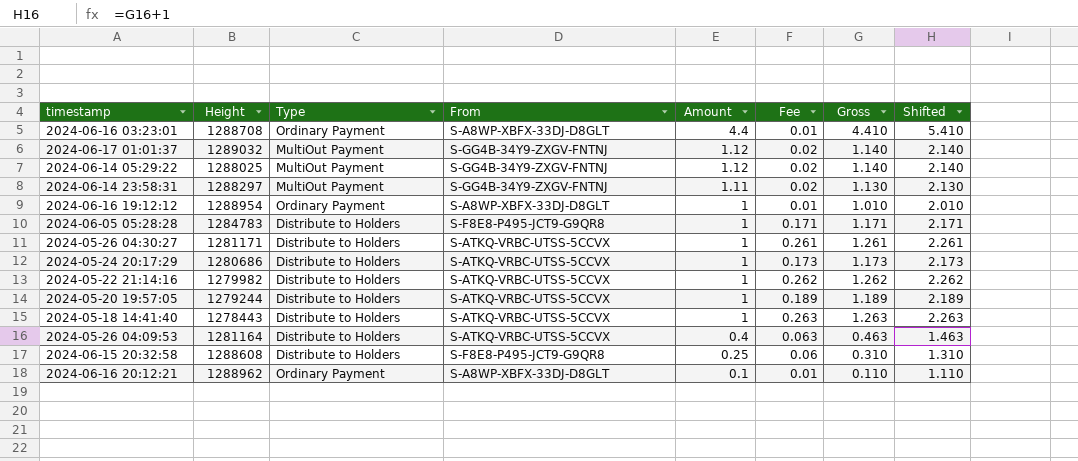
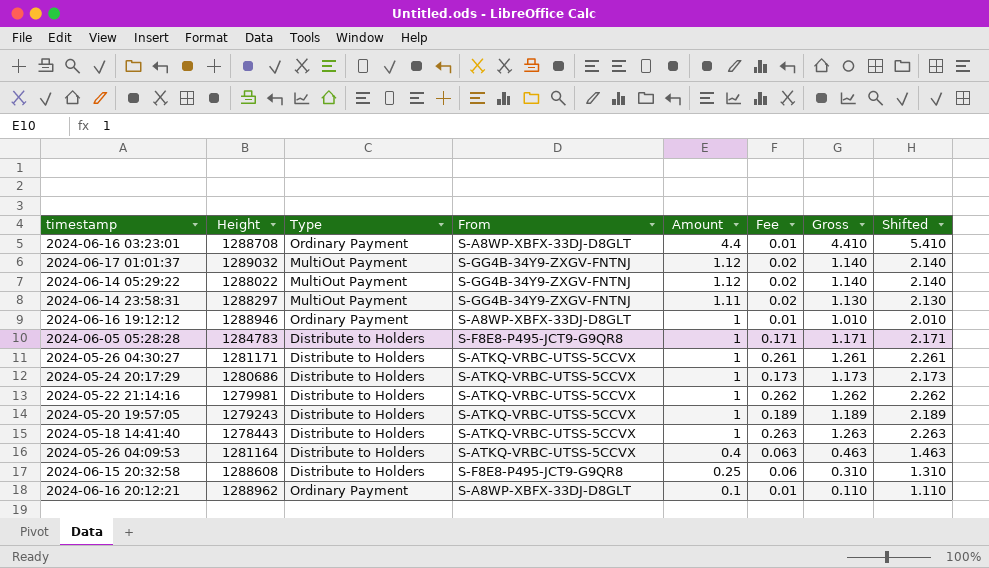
2024-06-14 05:29:22 | Height: 1288025 -> 1288022
2024-06-16 19:12:12 | Height: 1288954 -> 1288946
2024-05-22 21:14:16 | Height: 1279982 -> 1279981
2024-05-20 19:57:05 | Height: 1279244 -> 1279243

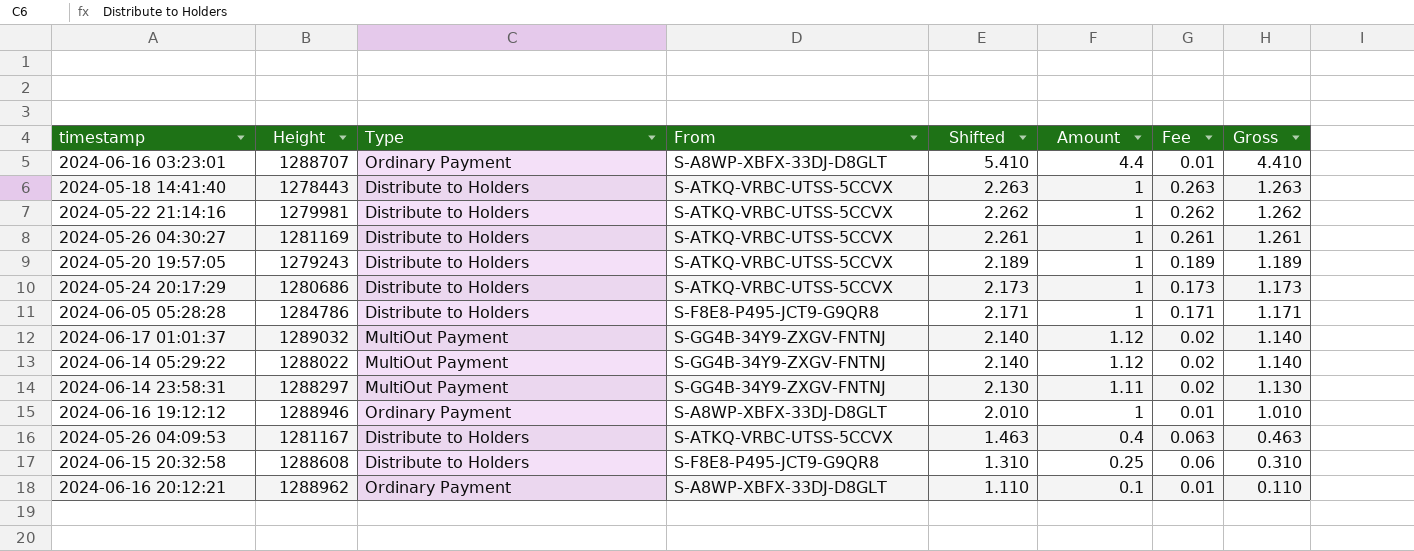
row order: Amount descending -> Shifted descending
column Shifted | position: 8 -> 5
2024-06-16 03:23:01 | Height: 1288708 -> 1288707
2024-05-26 04:30:27 | Height: 1281171 -> 1281169
2024-06-05 05:28:28 | Height: 1284783 -> 1284786
2024-05-26 04:09:53 | Height: 1281164 -> 1281167

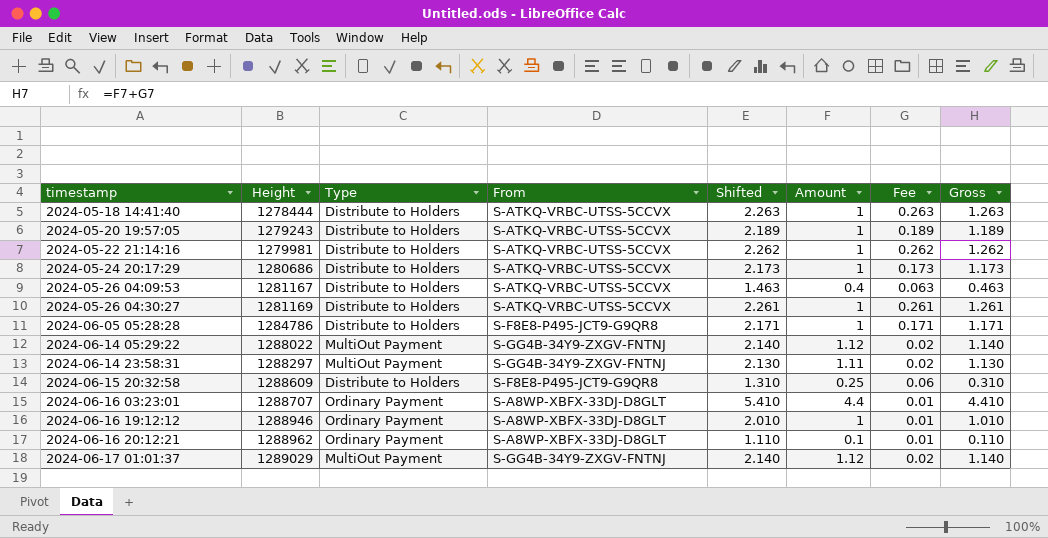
row order: Shifted descending -> timestamp ascending
2024-05-18 14:41:40 | Height: 1278443 -> 1278444
2024-06-15 20:32:58 | Height: 1288608 -> 1288609
2024-06-17 01:01:37 | Height: 1289032 -> 1289029

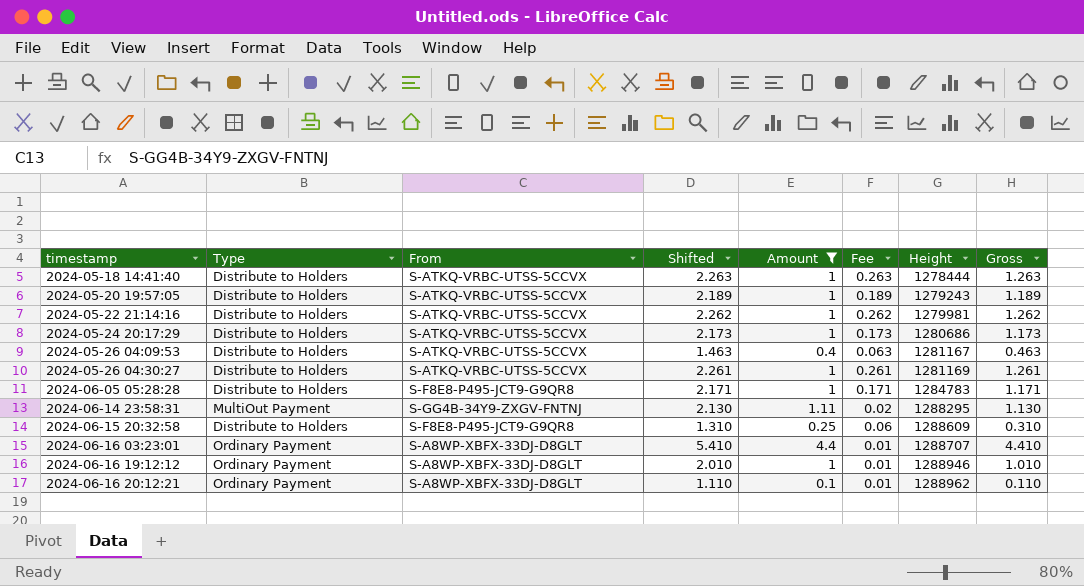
filter: none -> Amount != 1.12
column Height | position: 2 -> 7
2024-06-05 05:28:28 | Height: 1284786 -> 1284783
2024-06-14 23:58:31 | Height: 1288297 -> 1288295

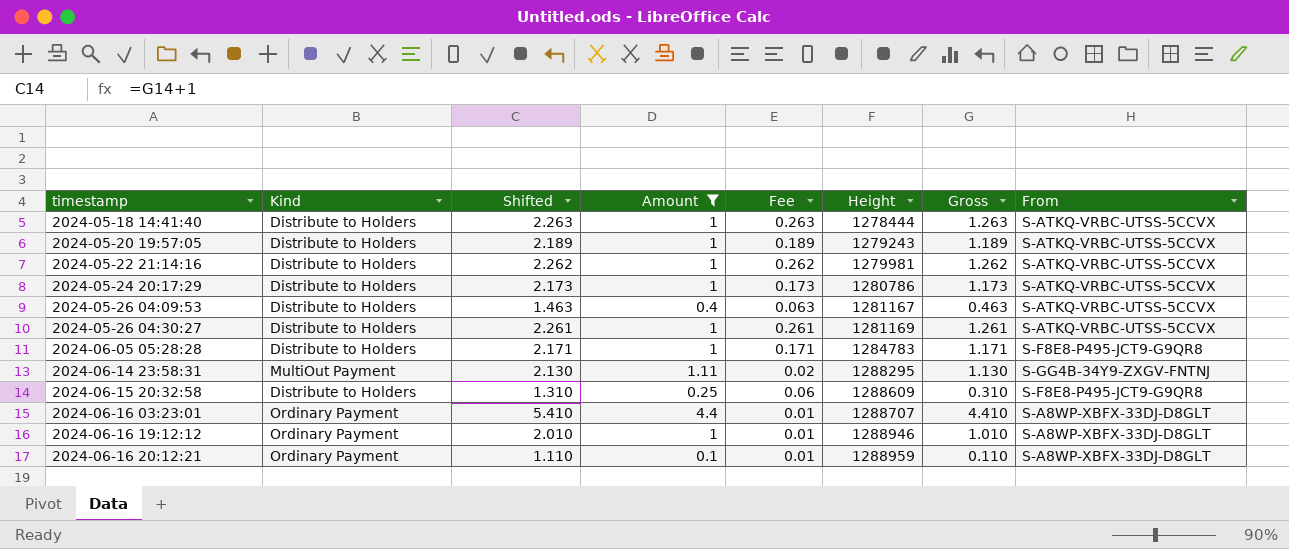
column name: Type -> Kind
column From | position: 3 -> 8
2024-05-24 20:17:29 | Height: 1280686 -> 1280786
2024-06-16 20:12:21 | Height: 1288962 -> 1288959

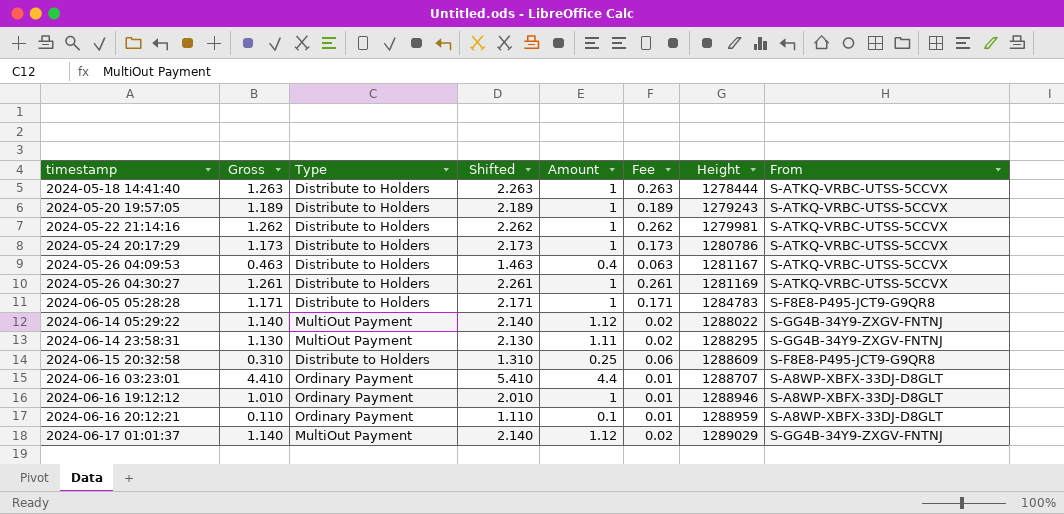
filter: Amount != 1.12 -> none
column Gross | position: 7 -> 2
column name: Kind -> Type

